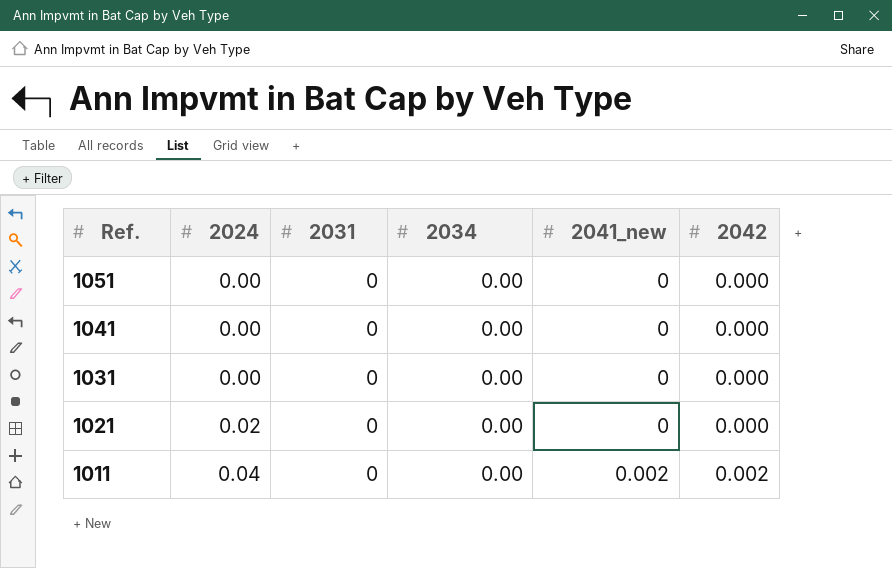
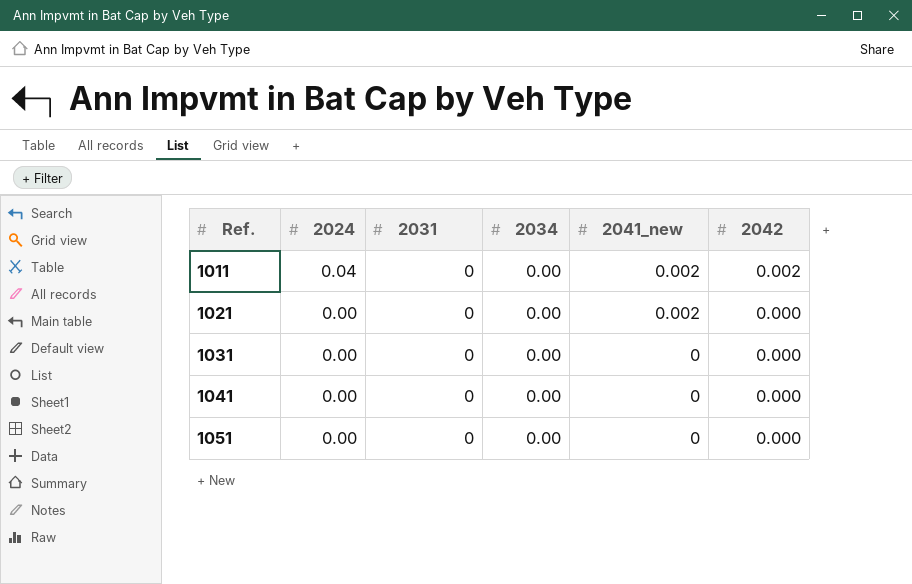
row order: Ref. descending -> Ref. ascending
1021 | 2024: 0.02 -> 0.00
1021 | 2041_new: 0 -> 0.002

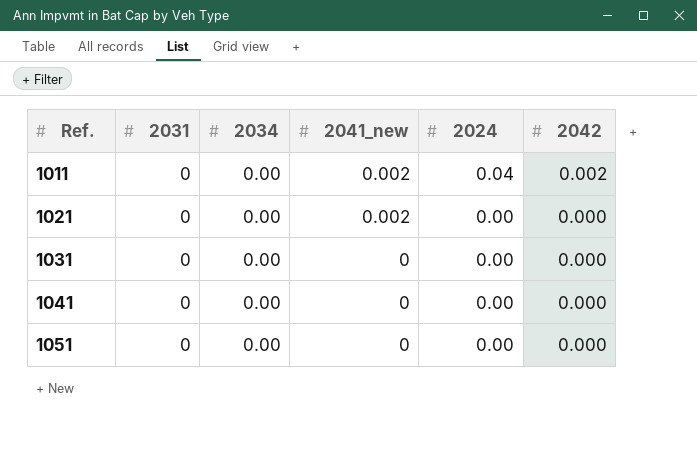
column 2024 | position: 2 -> 5

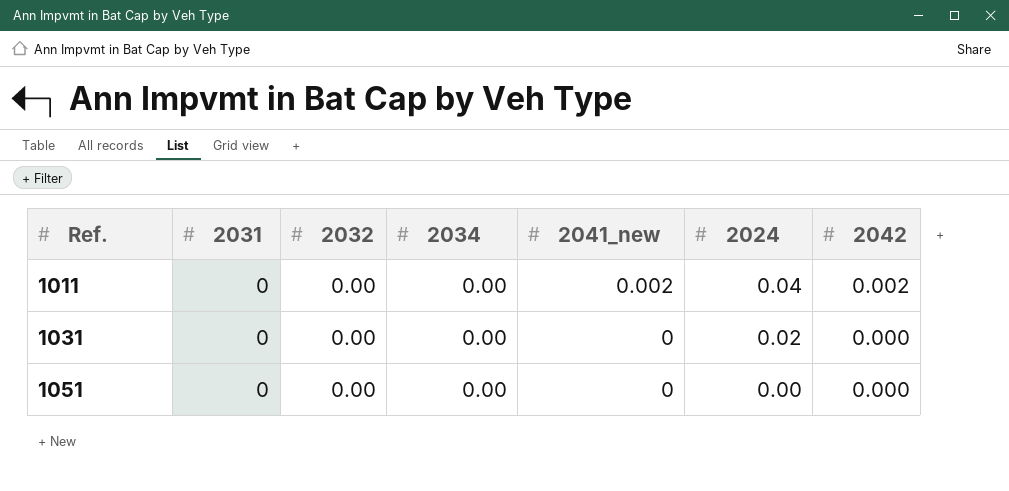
column 2032 | position: none -> 3
row 1021: 0 | 0.00 | 0.002 | 0.00 | 0.000 -> none
row 1041: 0 | 0.00 | 0 | 0.00 | 0.000 -> none
1031 | 2024: 0.00 -> 0.02

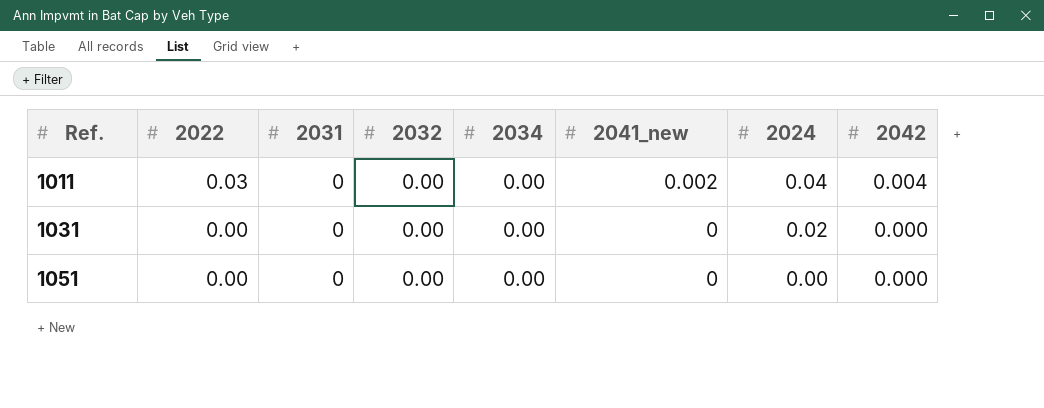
column 2022 | position: none -> 2
1011 | 2042: 0.002 -> 0.004

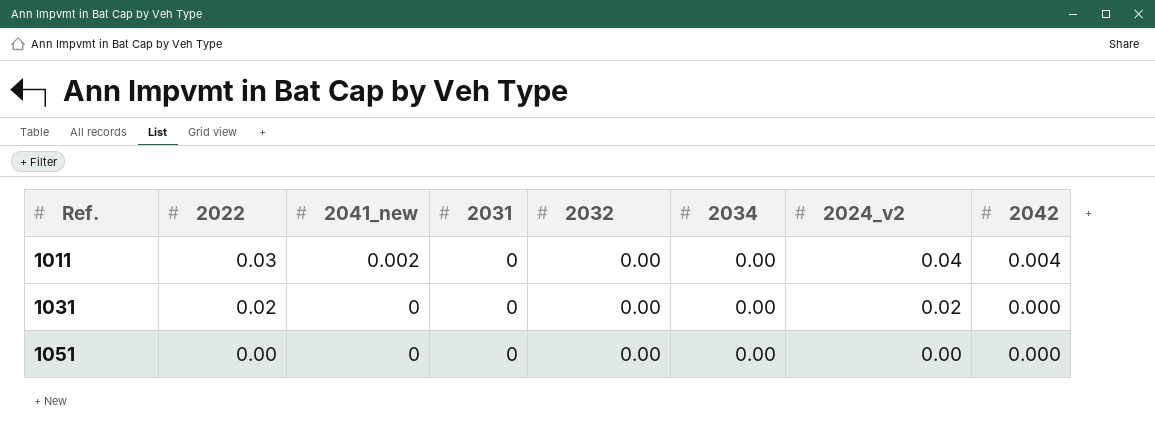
column 2041_new | position: 6 -> 3
column name: 2024 -> 2024_v2
1031 | 2022: 0.00 -> 0.02

